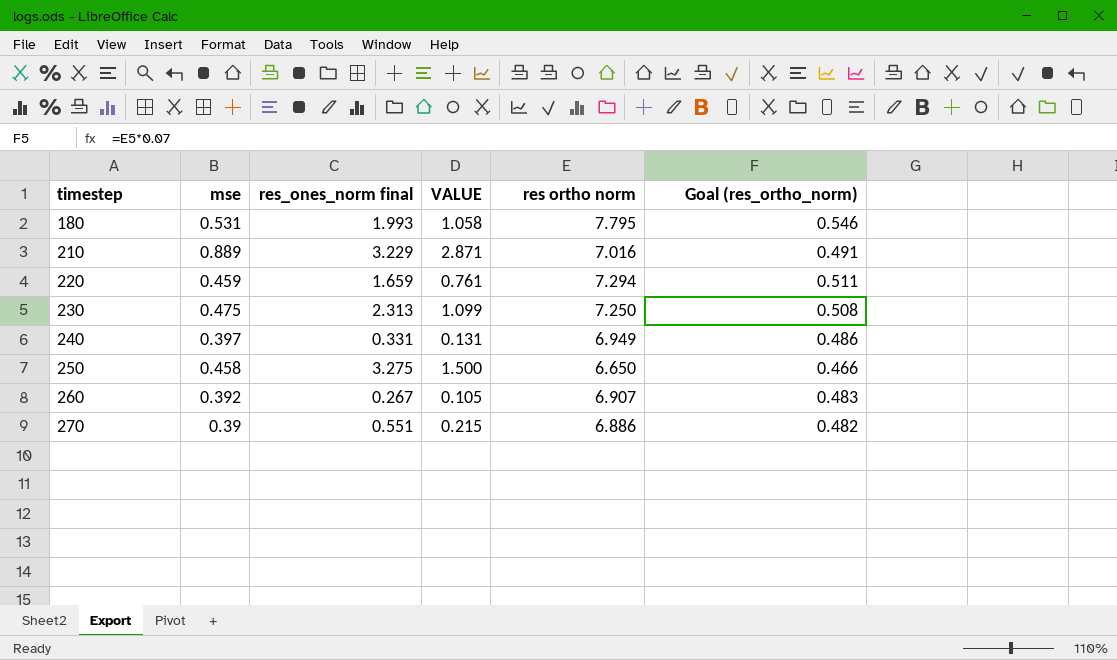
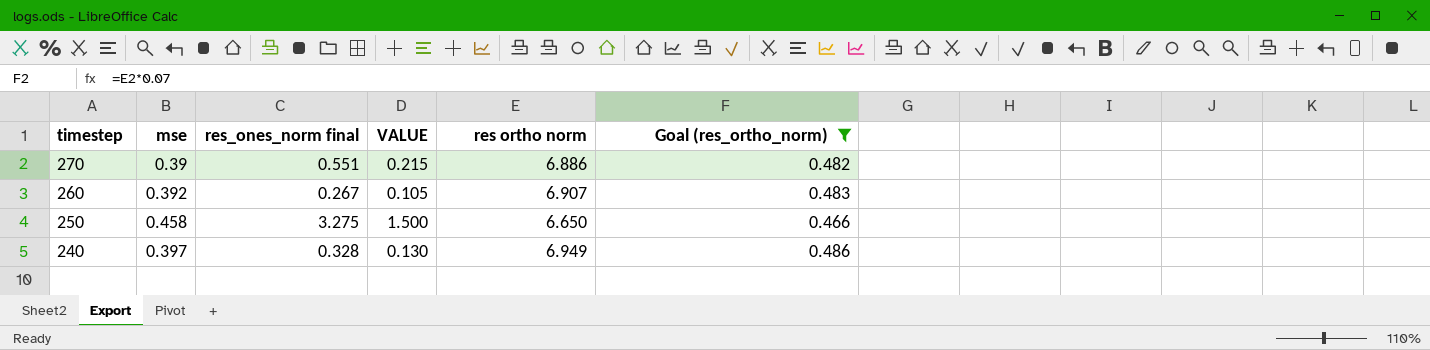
filter: none -> Goal (res_ortho_norm) <= 0.486
row order: timestep ascending -> timestep descending
240 | res_ones_norm final: 0.331 -> 0.328
240 | VALUE: 0.131 -> 0.130

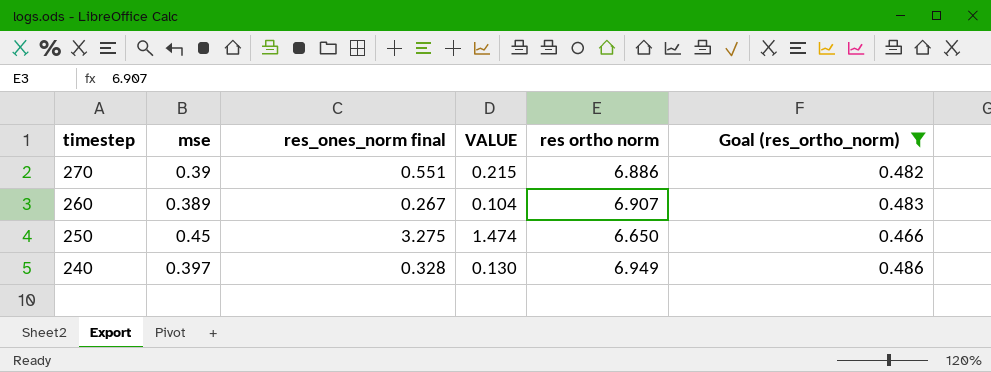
260 | mse: 0.392 -> 0.389
260 | VALUE: 0.105 -> 0.104
250 | mse: 0.458 -> 0.45
250 | VALUE: 1.500 -> 1.474

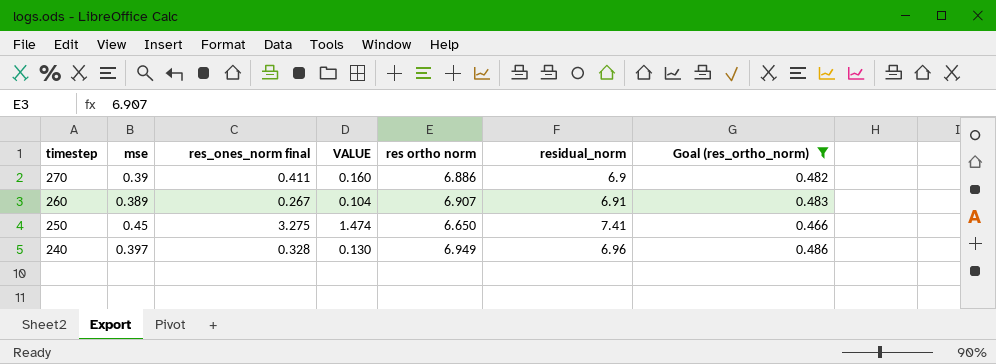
column residual_norm | position: none -> 6
270 | res_ones_norm final: 0.551 -> 0.411
270 | VALUE: 0.215 -> 0.160

